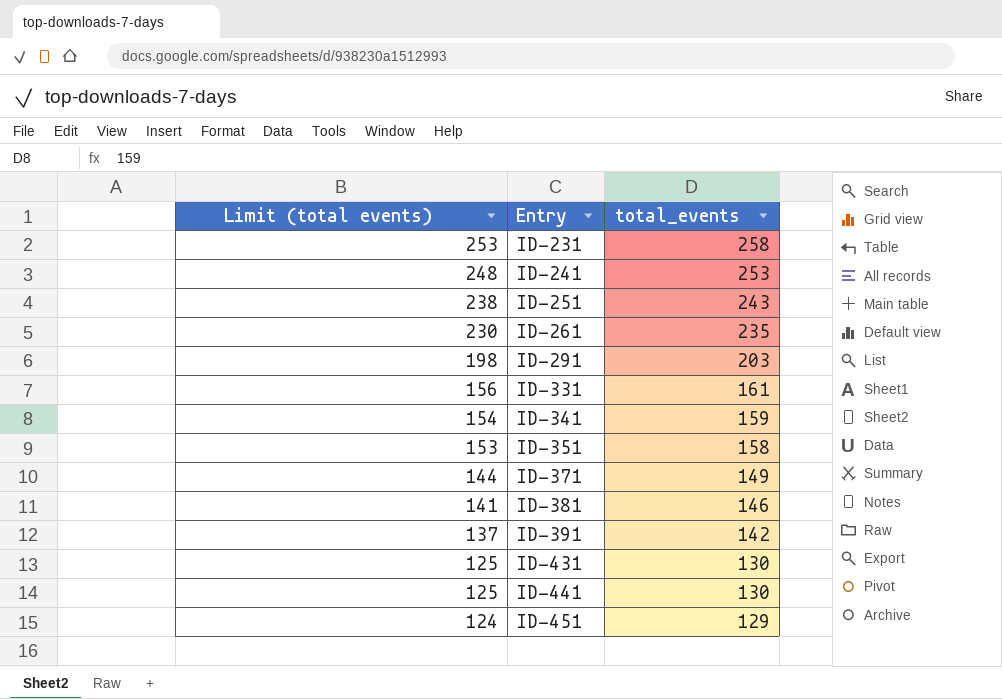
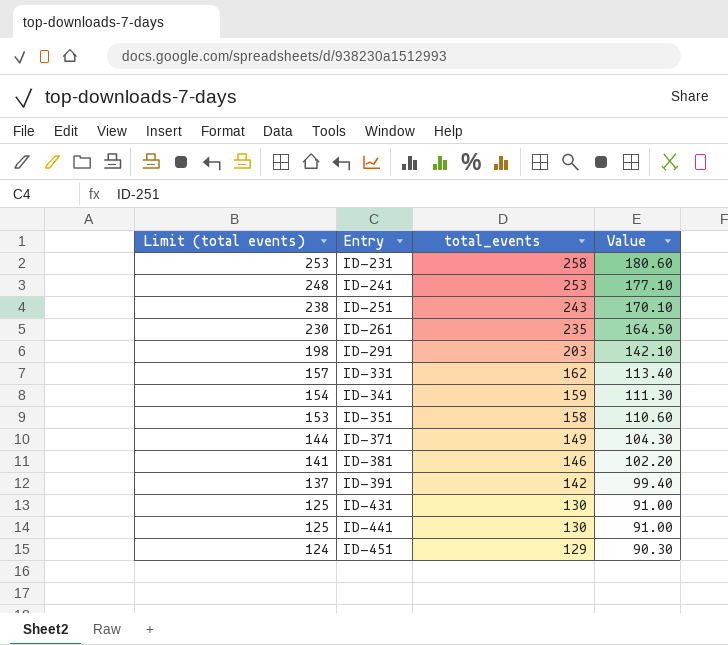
column Value | formula: none -> [total_events] * 0.7
ID-331 | Limit (total events): 156 -> 157
ID-331 | total_events: 161 -> 162

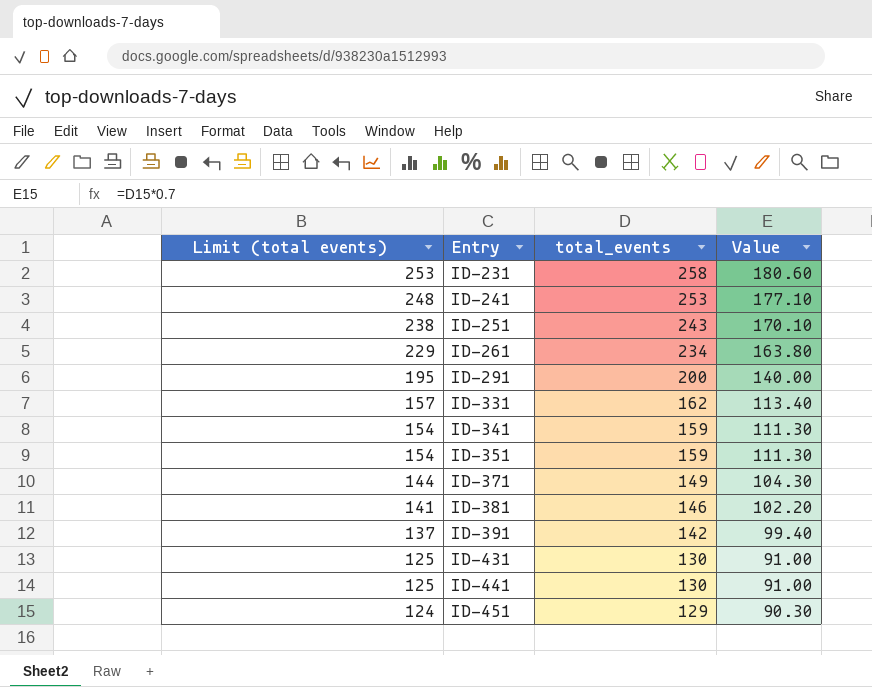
ID-261 | Limit (total events): 230 -> 229
ID-261 | total_events: 235 -> 234
ID-261 | Value: 164.50 -> 163.80
ID-291 | Limit (total events): 198 -> 195
ID-291 | total_events: 203 -> 200
ID-291 | Value: 142.10 -> 140.00
ID-351 | Limit (total events): 153 -> 154
ID-351 | total_events: 158 -> 159
ID-351 | Value: 110.60 -> 111.30

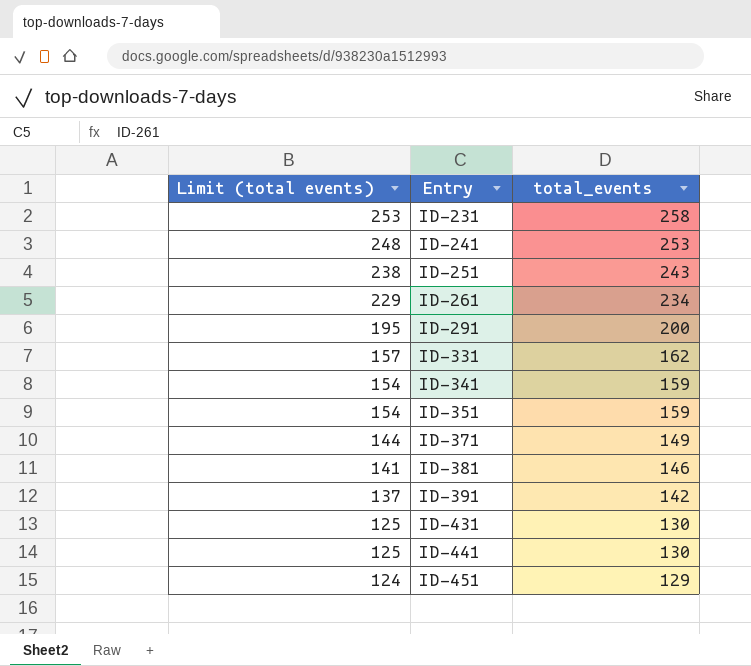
column Value | formula: [total_events] * 0.7 -> none

